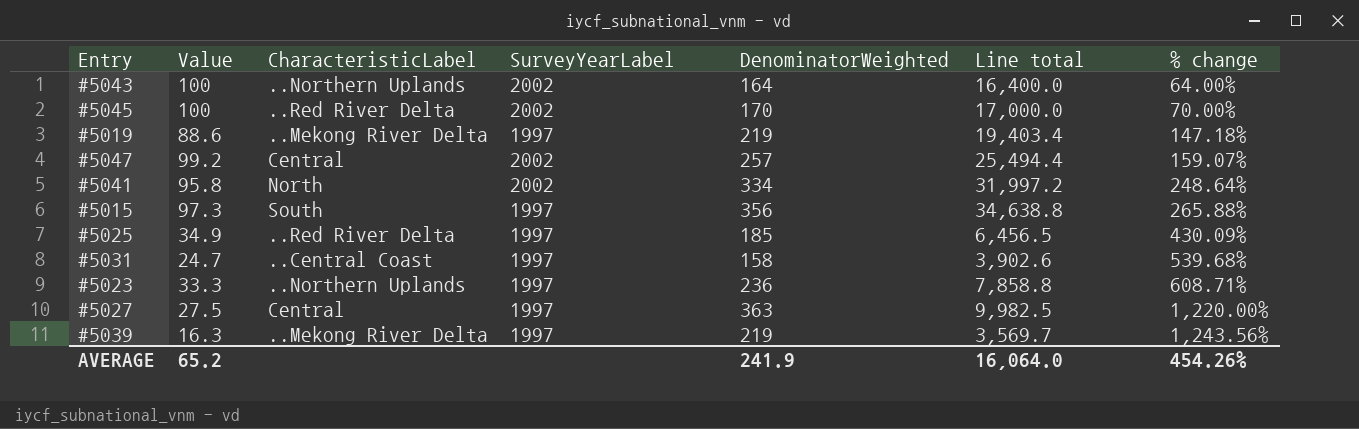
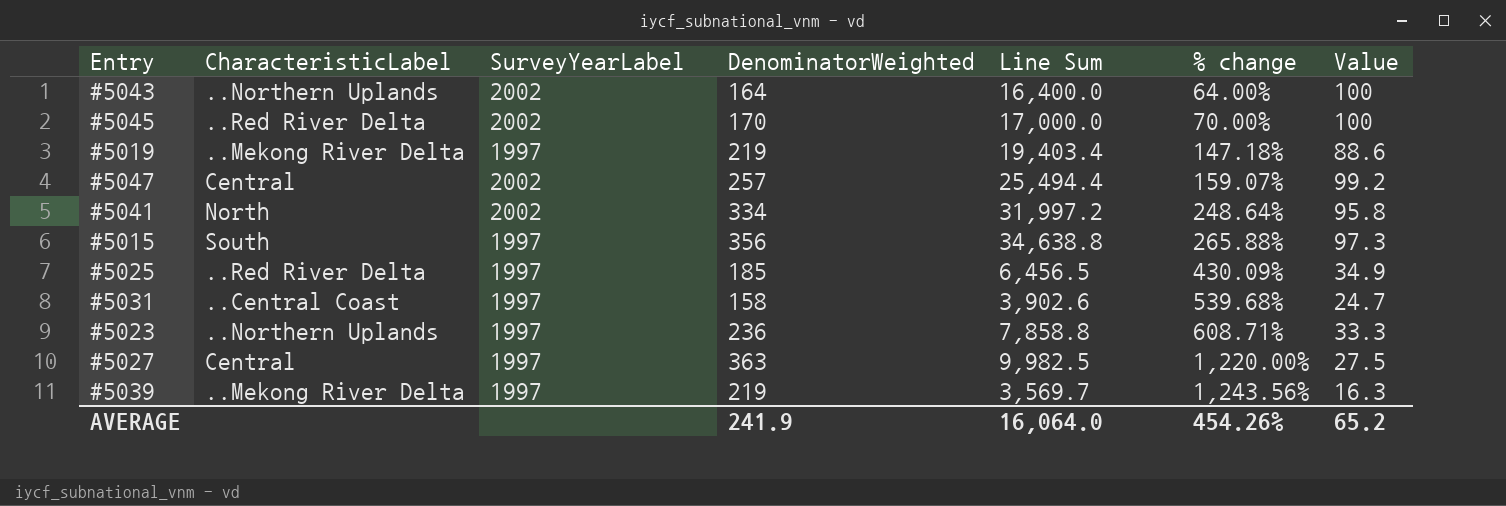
column name: Line total -> Line Sum
column Value | position: 2 -> 7

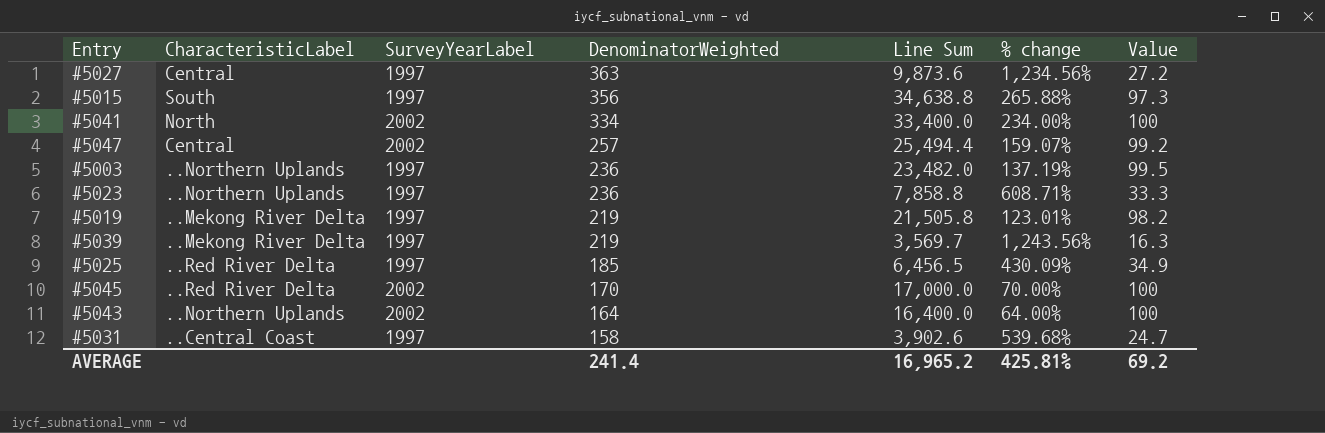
row order: % change ascending -> DenominatorWeighted descending
#5027 | Line Sum: 9,982.5 -> 9,873.6
#5027 | % change: 1,220.00% -> 1,234.56%
#5027 | Value: 27.5 -> 27.2
#5041 | Line Sum: 31,997.2 -> 33,400.0
#5041 | % change: 248.64% -> 234.00%
#5041 | Value: 95.8 -> 100
row #5003: none -> ..Northern Uplands | 1997 | 236 | 23,482.0 | 137.19% | 99.5
#5019 | Line Sum: 19,403.4 -> 21,505.8
#5019 | % change: 147.18% -> 123.01%
#5019 | Value: 88.6 -> 98.2
AVERAGE | DenominatorWeighted: 241.9 -> 241.4
AVERAGE | Line Sum: 16,064.0 -> 16,965.2
AVERAGE | % change: 454.26% -> 425.81%
AVERAGE | Value: 65.2 -> 69.2

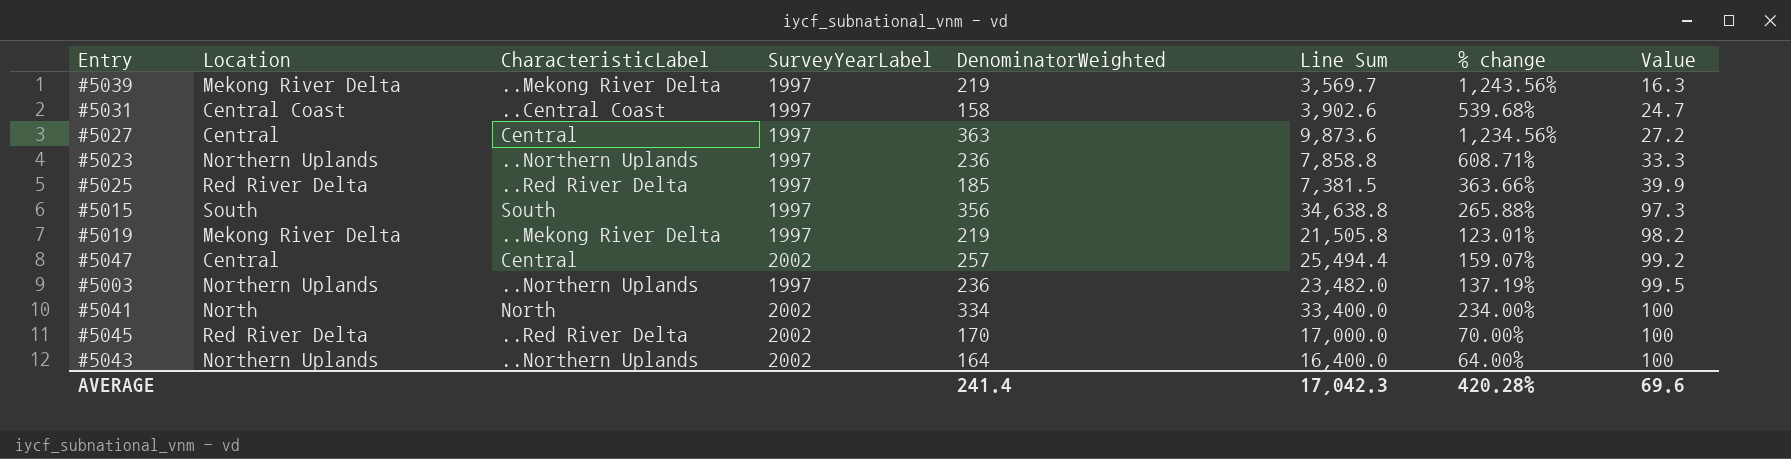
row order: DenominatorWeighted descending -> Value ascending
column Location | position: none -> 2
#5025 | Line Sum: 6,456.5 -> 7,381.5
#5025 | % change: 430.09% -> 363.66%
#5025 | Value: 34.9 -> 39.9
AVERAGE | Line Sum: 16,965.2 -> 17,042.3
AVERAGE | % change: 425.81% -> 420.28%
AVERAGE | Value: 69.2 -> 69.6

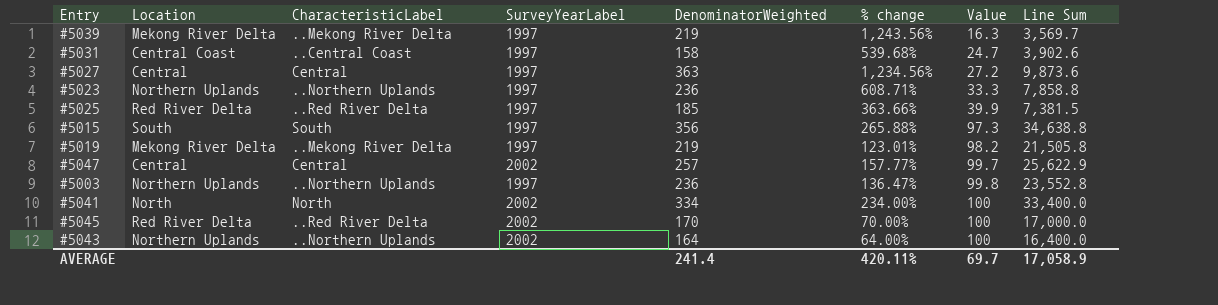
column Line Sum | position: 6 -> 8
#5047 | % change: 159.07% -> 157.77%
#5047 | Value: 99.2 -> 99.7
#5047 | Line Sum: 25,494.4 -> 25,622.9
#5003 | % change: 137.19% -> 136.47%
#5003 | Value: 99.5 -> 99.8
#5003 | Line Sum: 23,482.0 -> 23,552.8
AVERAGE | % change: 420.28% -> 420.11%
AVERAGE | Value: 69.6 -> 69.7
AVERAGE | Line Sum: 17,042.3 -> 17,058.9

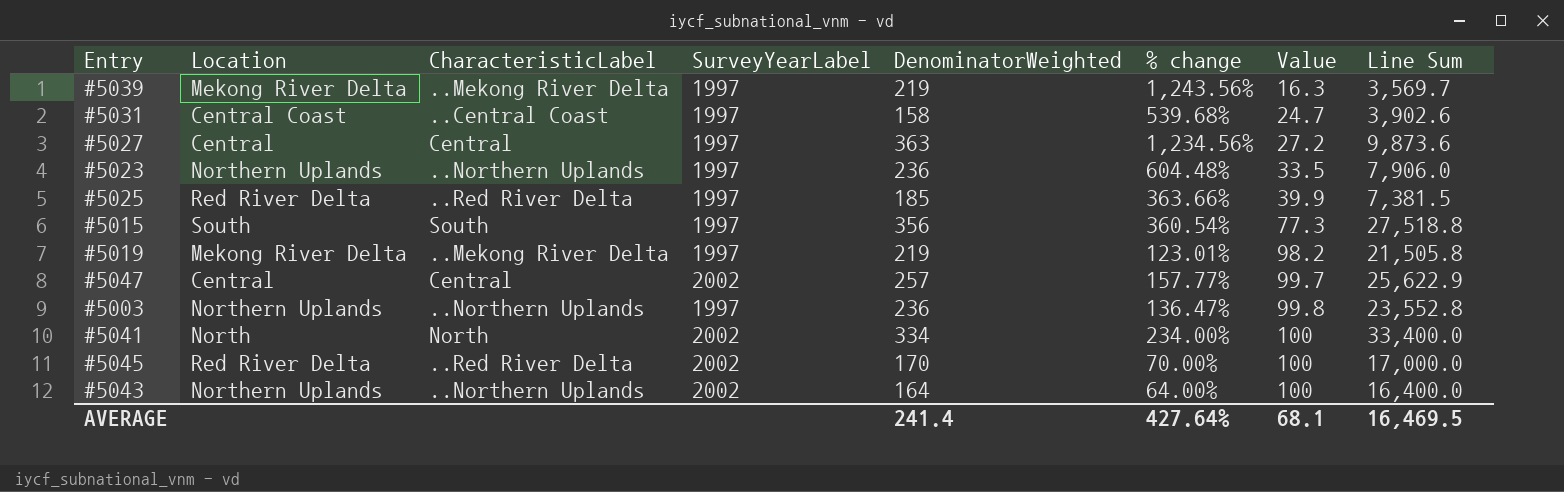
#5023 | % change: 608.71% -> 604.48%
#5023 | Value: 33.3 -> 33.5
#5023 | Line Sum: 7,858.8 -> 7,906.0
#5015 | % change: 265.88% -> 360.54%
#5015 | Value: 97.3 -> 77.3
#5015 | Line Sum: 34,638.8 -> 27,518.8
AVERAGE | % change: 420.11% -> 427.64%
AVERAGE | Value: 69.7 -> 68.1
AVERAGE | Line Sum: 17,058.9 -> 16,469.5

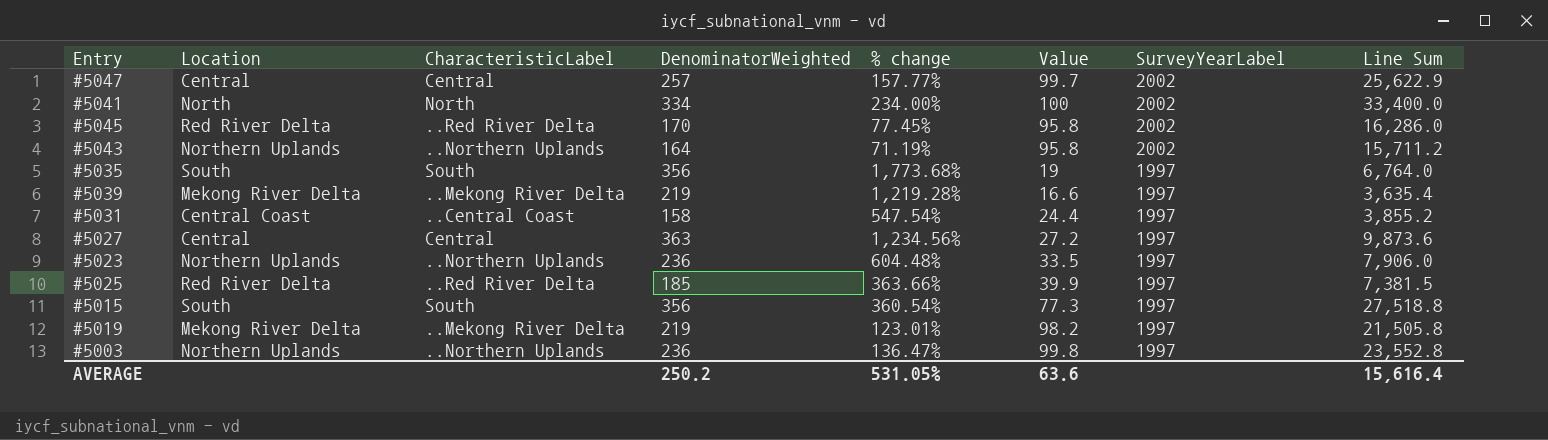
row order: Value ascending -> SurveyYearLabel descending
column SurveyYearLabel | position: 4 -> 7
#5045 | % change: 70.00% -> 77.45%
#5045 | Value: 100 -> 95.8
#5045 | Line Sum: 17,000.0 -> 16,286.0
#5043 | % change: 64.00% -> 71.19%
#5043 | Value: 100 -> 95.8
#5043 | Line Sum: 16,400.0 -> 15,711.2
row #5035: none -> South | South | 356 | 1,773.68% | 19 | 1997 | 6,764.0
#5039 | % change: 1,243.56% -> 1,219.28%
#5039 | Value: 16.3 -> 16.6
#5039 | Line Sum: 3,569.7 -> 3,635.4
#5031 | % change: 539.68% -> 547.54%
#5031 | Value: 24.7 -> 24.4
#5031 | Line Sum: 3,902.6 -> 3,855.2
AVERAGE | DenominatorWeighted: 241.4 -> 250.2
AVERAGE | % change: 427.64% -> 531.05%
AVERAGE | Value: 68.1 -> 63.6
AVERAGE | Line Sum: 16,469.5 -> 15,616.4

